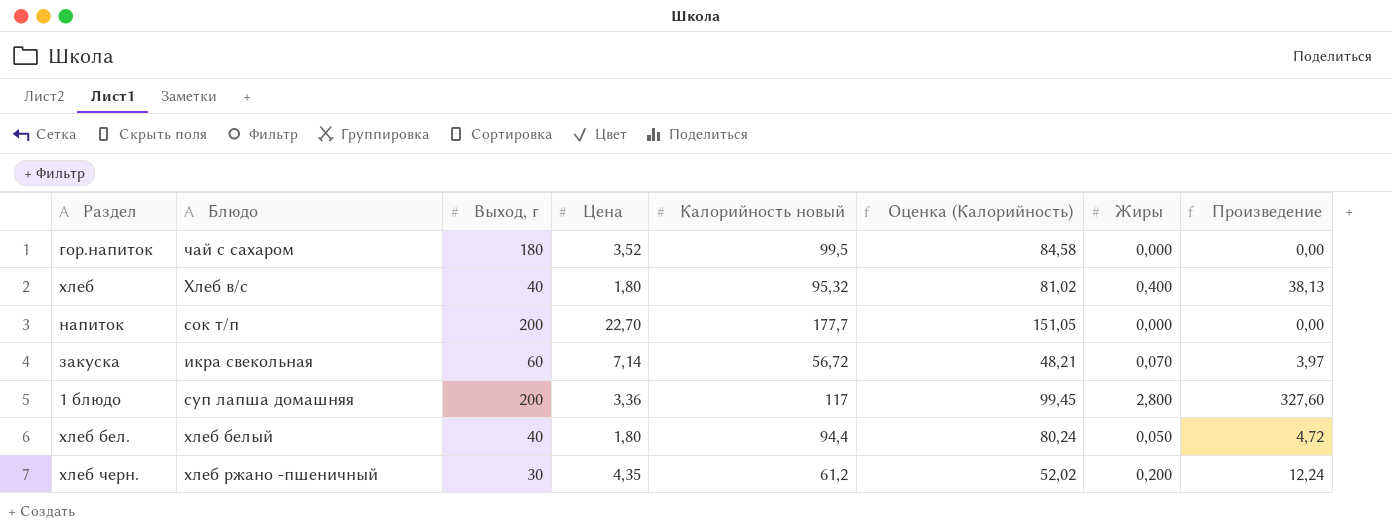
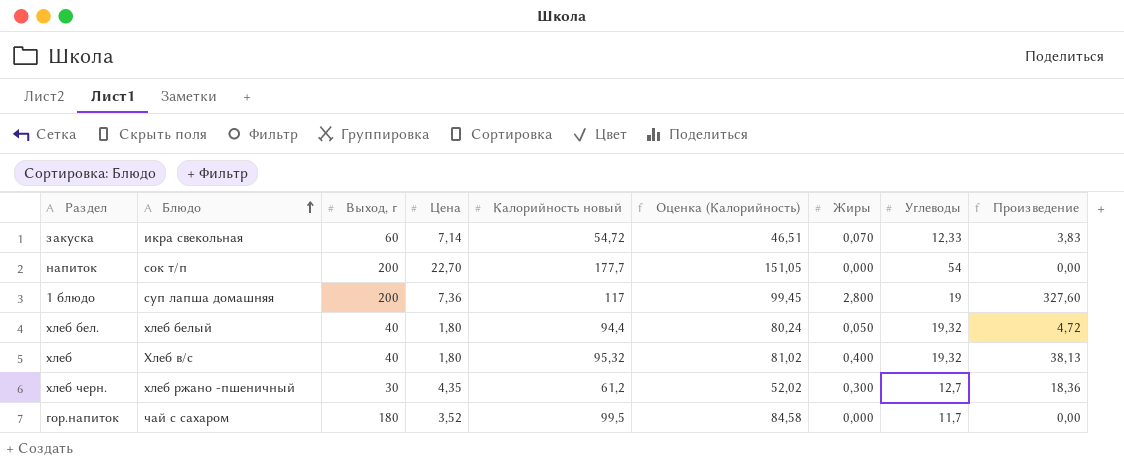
row order: none -> Блюдо ascending
column Углеводы | position: none -> 8
закуска | Калорийность новый: 56,72 -> 54,72
закуска | Оценка (Калорийность): 48,21 -> 46,51
закуска | Произведение: 3,97 -> 3,83
1 блюдо | Цена: 3,36 -> 7,36
хлеб черн. | Жиры: 0,200 -> 0,300
хлеб черн. | Произведение: 12,24 -> 18,36

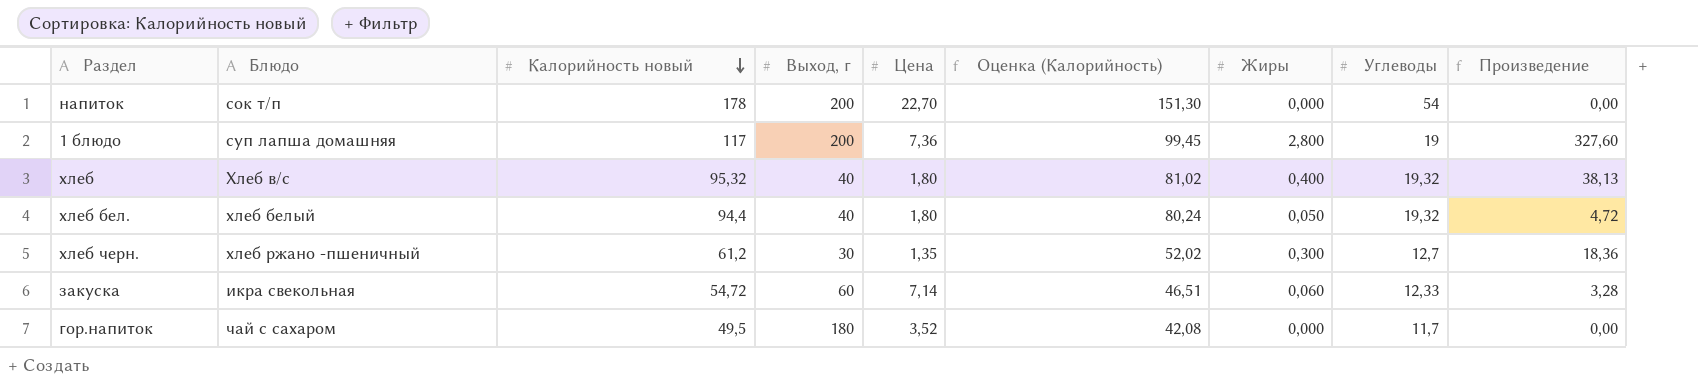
row order: Блюдо ascending -> Калорийность новый descending
column Калорийность новый | position: 5 -> 3
напиток | Калорийность новый: 177,7 -> 178
напиток | Оценка (Калорийность): 151,05 -> 151,30
хлеб черн. | Цена: 4,35 -> 1,35
закуска | Жиры: 0,070 -> 0,060
закуска | Произведение: 3,83 -> 3,28
гор.напиток | Калорийность новый: 99,5 -> 49,5
гор.напиток | Оценка (Калорийность): 84,58 -> 42,08

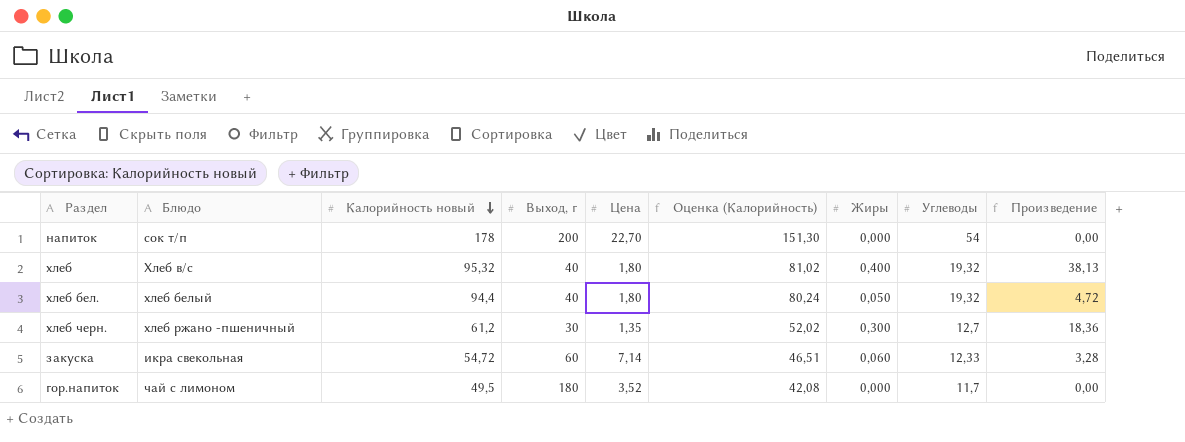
row 1 блюдо: суп лапша домашняя | 117 | 200 | 7,36 | 99,45 | 2,800 | 19 | 327,60 -> none
гор.напиток | Блюдо: чай с сахаром -> чай с лимоном

